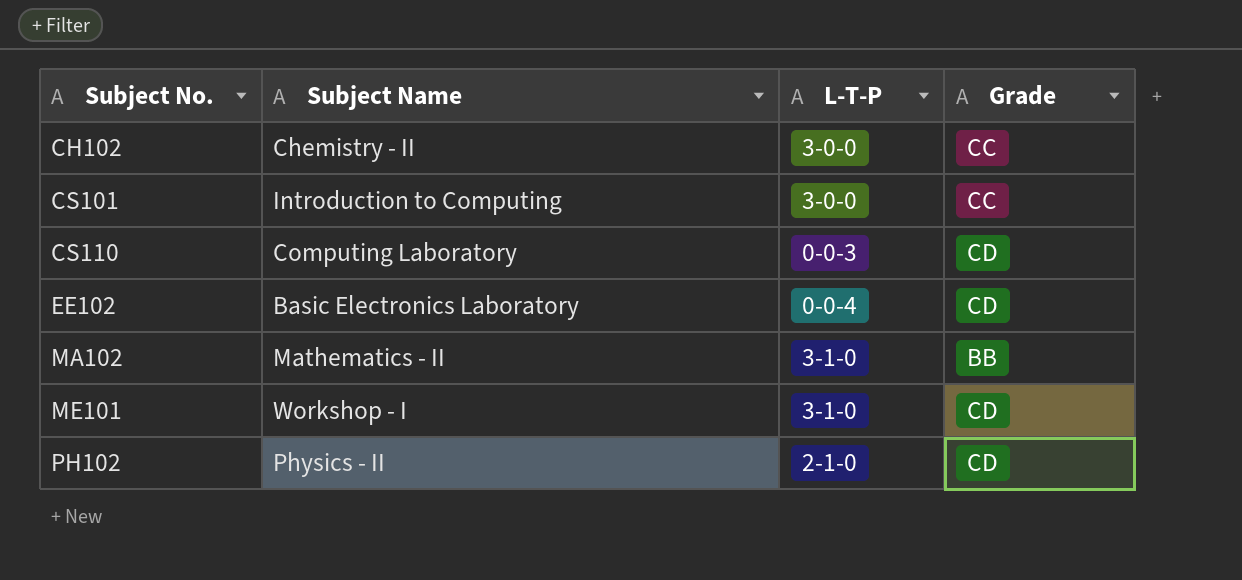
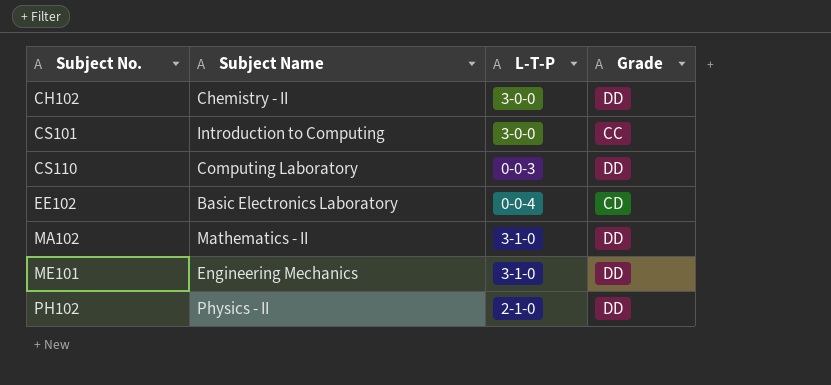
CH102 | Grade: CC -> DD
CS110 | Grade: CD -> DD
MA102 | Grade: BB -> DD
ME101 | Subject Name: Workshop - I -> Engineering Mechanics
ME101 | Grade: CD -> DD
PH102 | Grade: CD -> DD

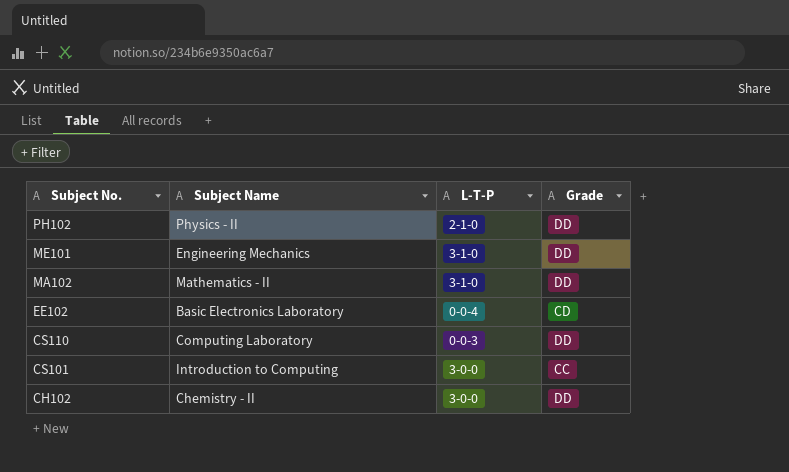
row order: Subject No. ascending -> Subject No. descending

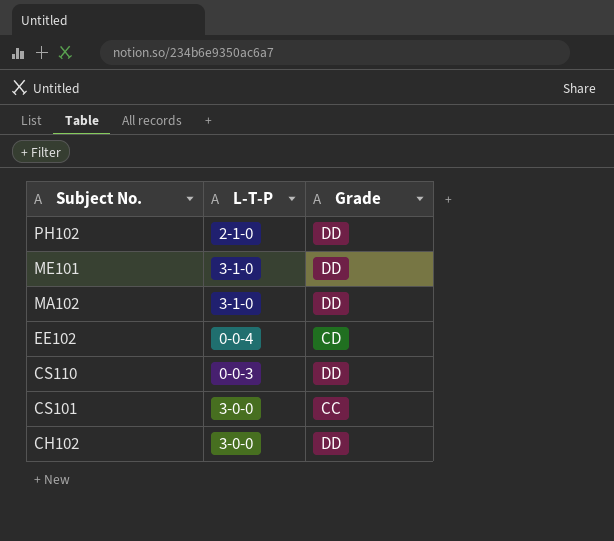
column Subject Name | position: 2 -> none

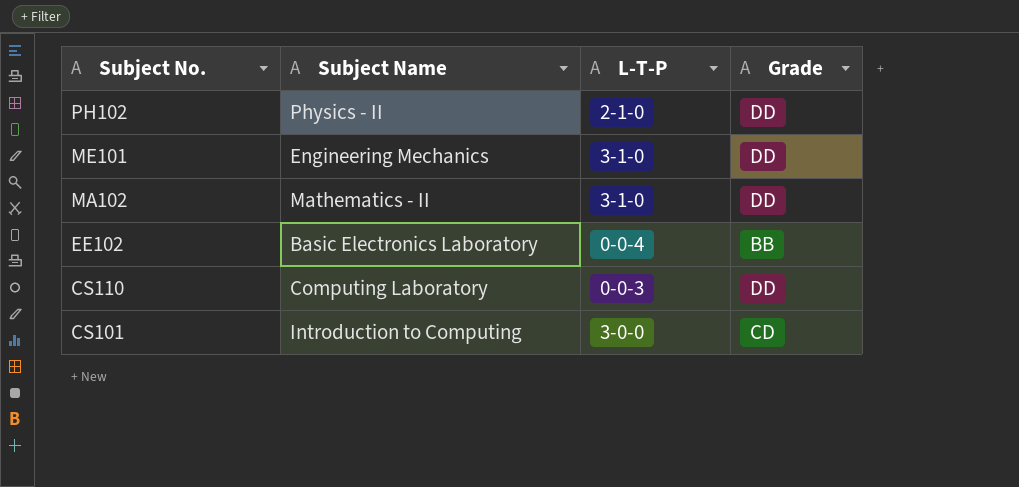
column Subject Name | position: none -> 2
row CH102: 3-0-0 | DD -> none
EE102 | Grade: CD -> BB
CS101 | Grade: CC -> CD

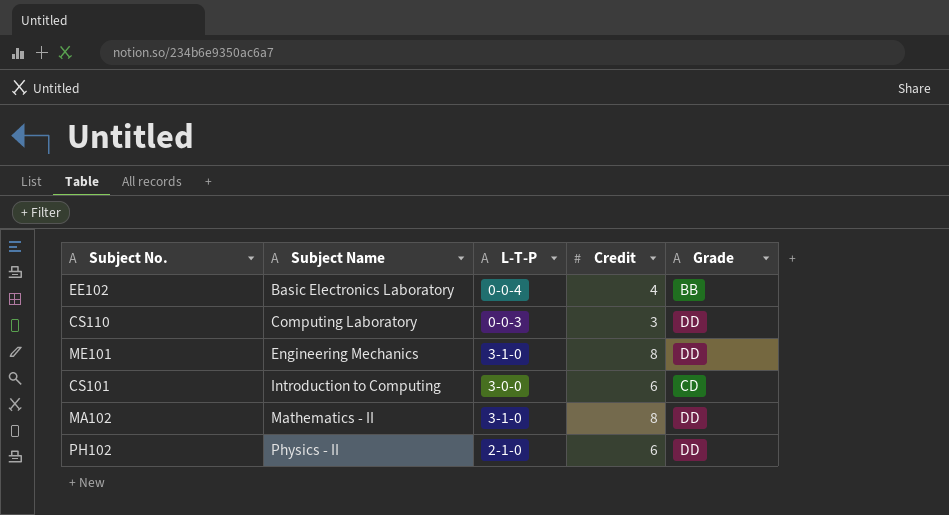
row order: Subject No. descending -> Subject Name ascending
column Credit | position: none -> 4

